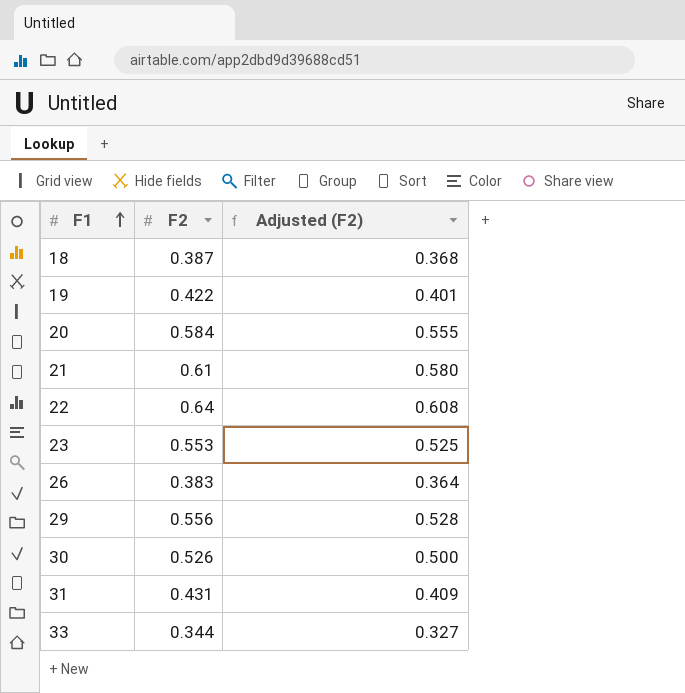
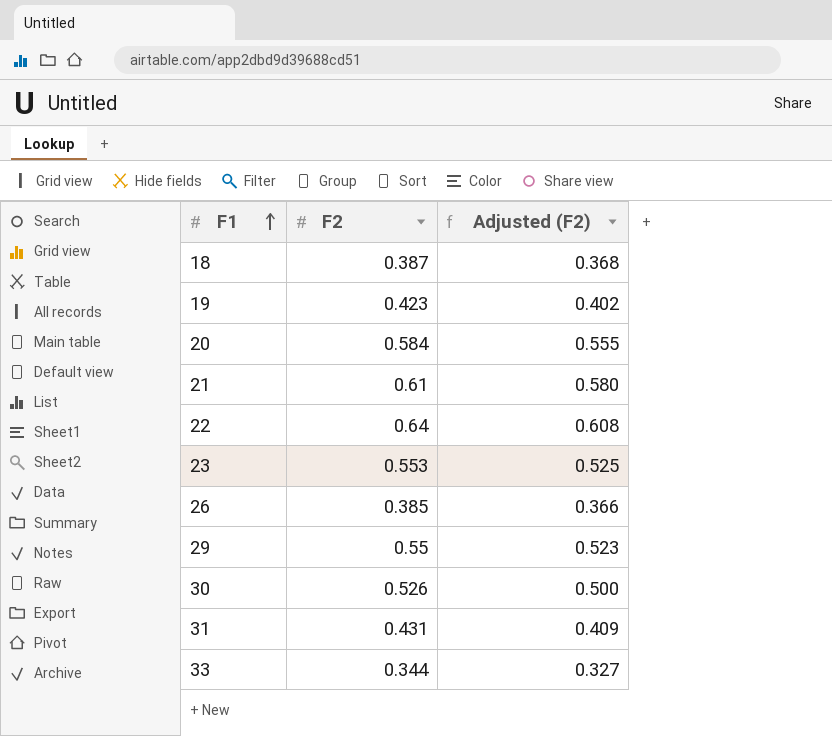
19 | F2: 0.422 -> 0.423
19 | Adjusted (F2): 0.401 -> 0.402
26 | F2: 0.383 -> 0.385
26 | Adjusted (F2): 0.364 -> 0.366
29 | F2: 0.556 -> 0.55
29 | Adjusted (F2): 0.528 -> 0.523

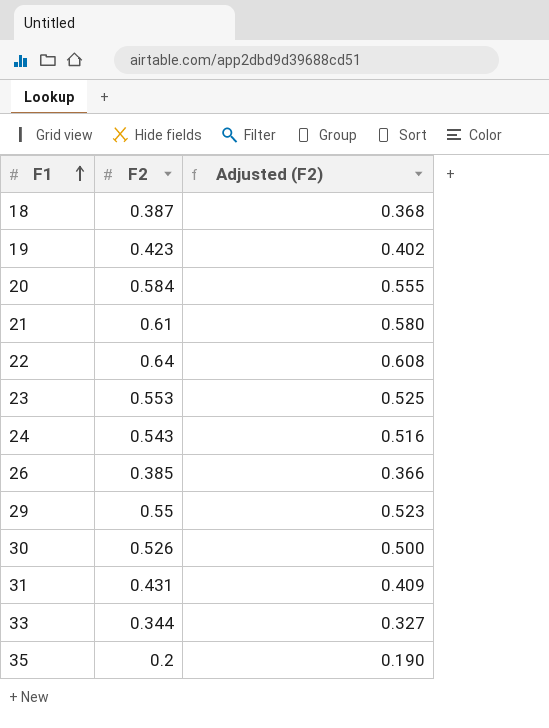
row 24: none -> 0.543 | 0.516
row 35: none -> 0.2 | 0.190

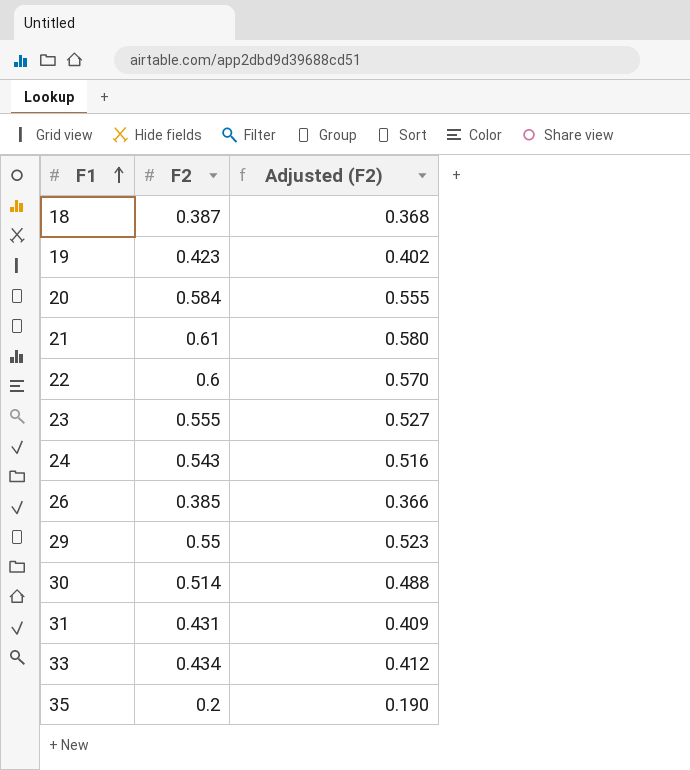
22 | F2: 0.64 -> 0.6
22 | Adjusted (F2): 0.608 -> 0.570
23 | F2: 0.553 -> 0.555
23 | Adjusted (F2): 0.525 -> 0.527
30 | F2: 0.526 -> 0.514
30 | Adjusted (F2): 0.500 -> 0.488
33 | F2: 0.344 -> 0.434
33 | Adjusted (F2): 0.327 -> 0.412

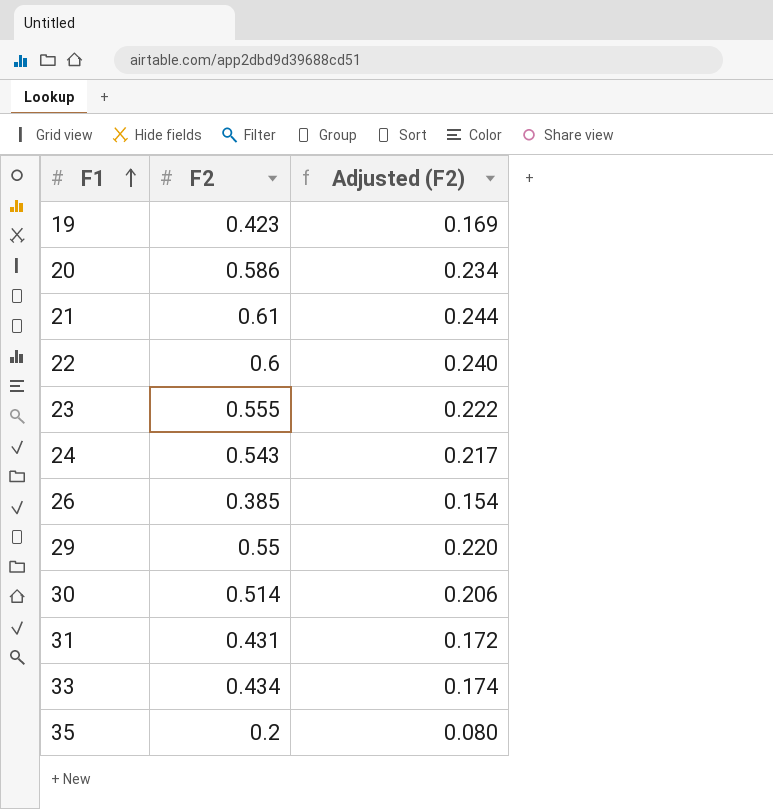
column Adjusted (F2) | formula: [F2] * 0.95 -> [F2] * 0.4
row 18: 0.387 | 0.368 -> none
20 | F2: 0.584 -> 0.586

